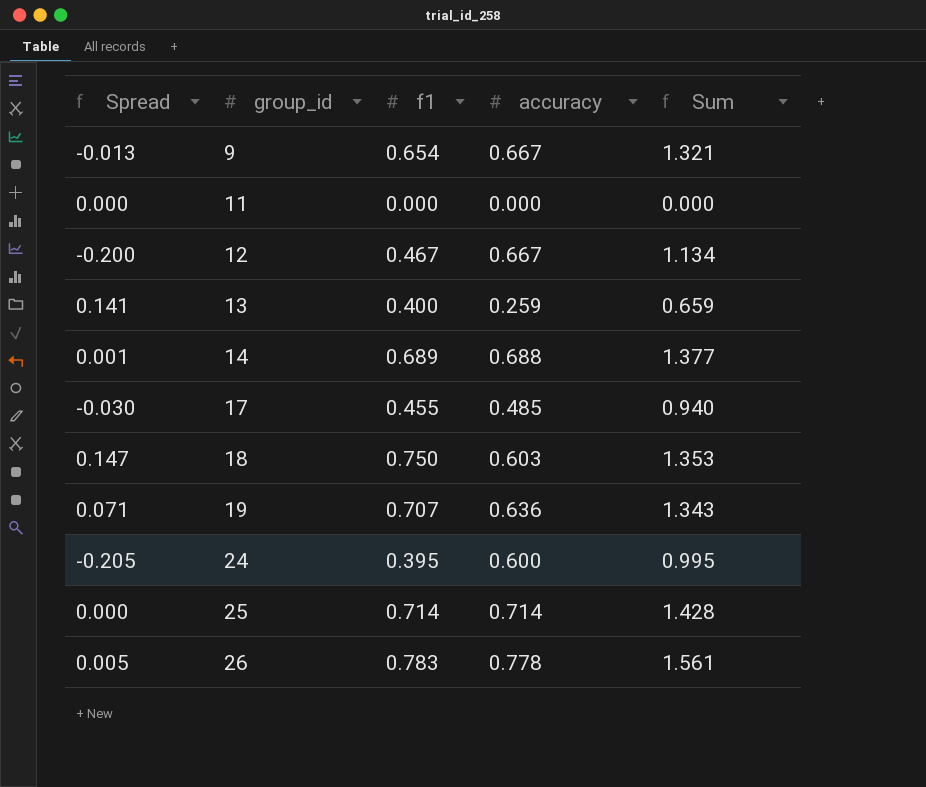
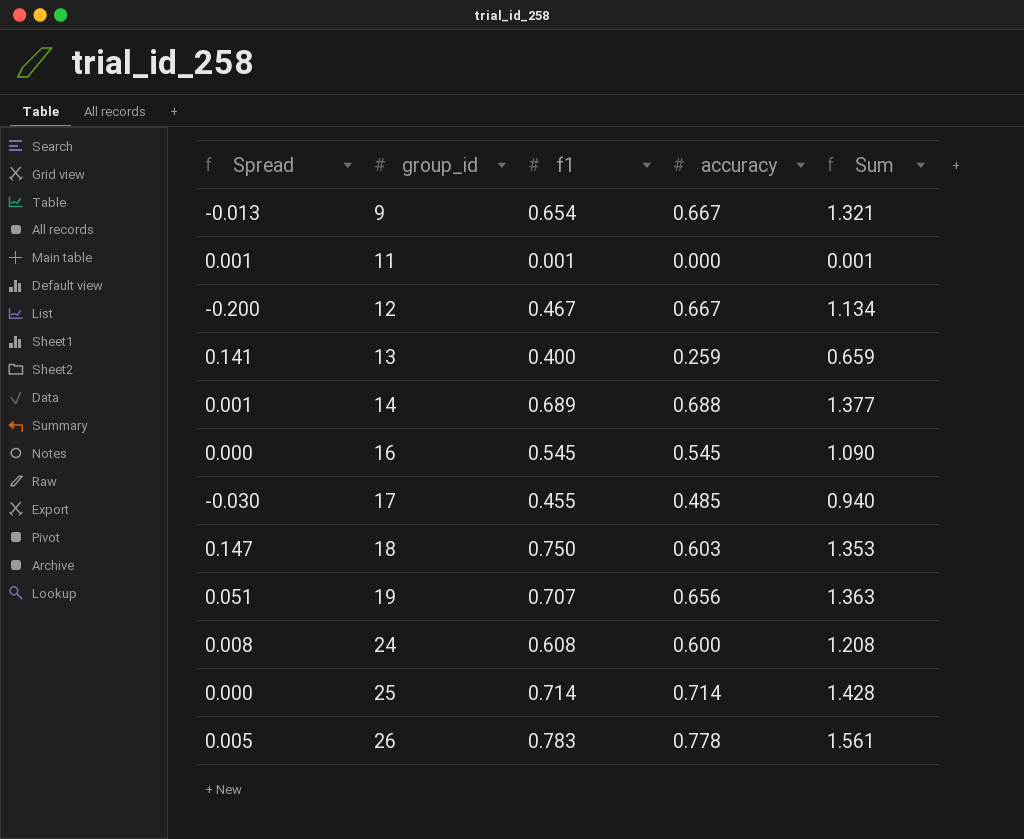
11 | Spread: 0.000 -> 0.001
11 | f1: 0.000 -> 0.001
11 | Sum: 0.000 -> 0.001
row 16: none -> 0.000 | 0.545 | 0.545 | 1.090
19 | Spread: 0.071 -> 0.051
19 | accuracy: 0.636 -> 0.656
19 | Sum: 1.343 -> 1.363
24 | Spread: -0.205 -> 0.008
24 | f1: 0.395 -> 0.608
24 | Sum: 0.995 -> 1.208

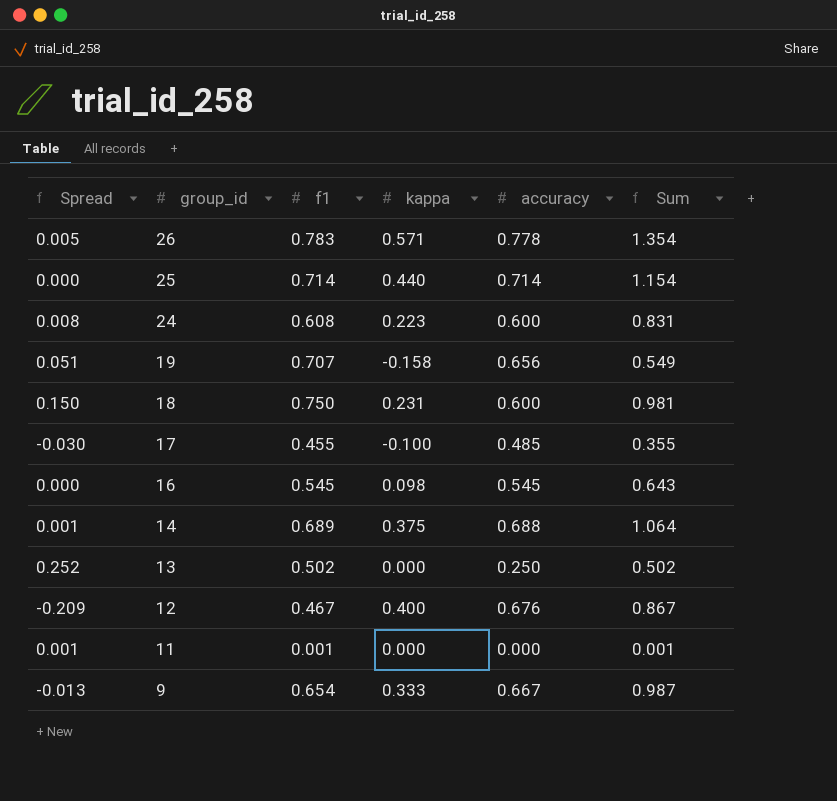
row order: group_id ascending -> group_id descending
column kappa | position: none -> 4
column Sum | formula: [f1] + [accuracy] -> [f1] + [kappa]
18 | Spread: 0.147 -> 0.150
18 | accuracy: 0.603 -> 0.600
13 | Spread: 0.141 -> 0.252
13 | f1: 0.400 -> 0.502
13 | accuracy: 0.259 -> 0.250
12 | Spread: -0.200 -> -0.209
12 | accuracy: 0.667 -> 0.676

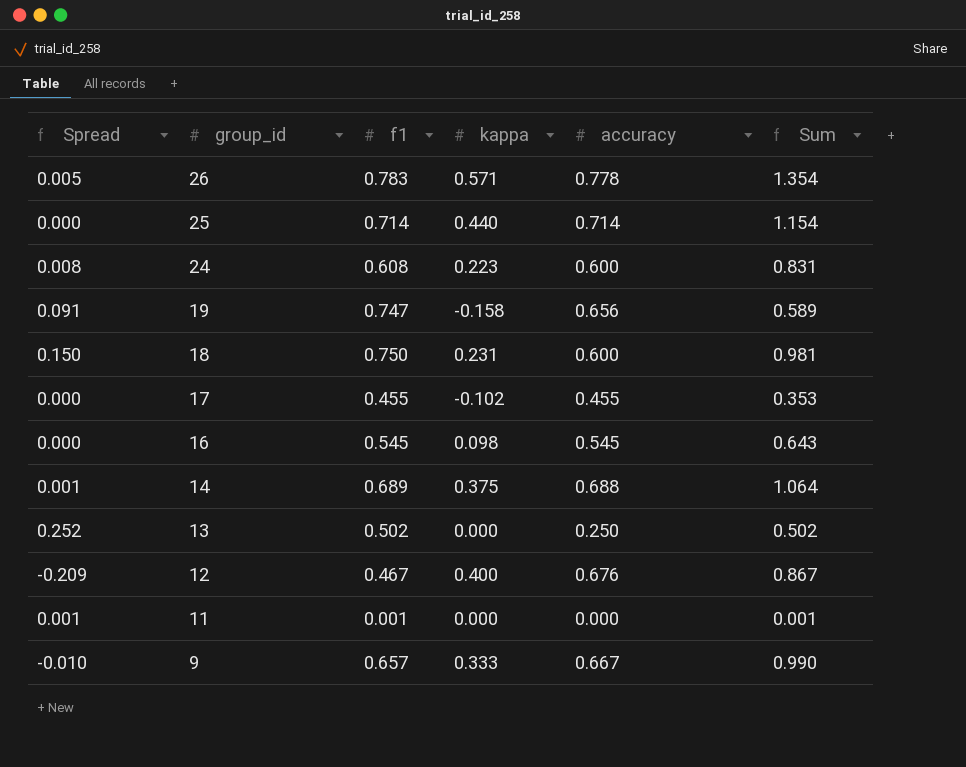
19 | Spread: 0.051 -> 0.091
19 | f1: 0.707 -> 0.747
19 | Sum: 0.549 -> 0.589
17 | Spread: -0.030 -> 0.000
17 | kappa: -0.100 -> -0.102
17 | accuracy: 0.485 -> 0.455
17 | Sum: 0.355 -> 0.353
9 | Spread: -0.013 -> -0.010
9 | f1: 0.654 -> 0.657
9 | Sum: 0.987 -> 0.990

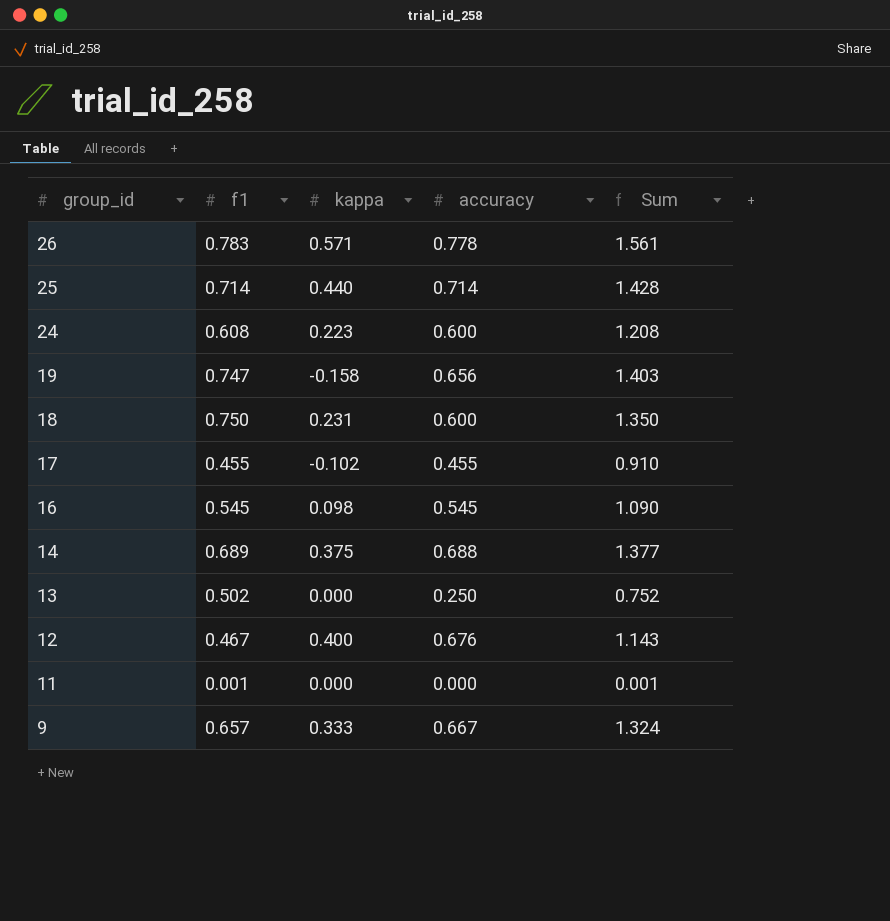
column Spread | formula: [f1] - [accuracy] -> none
column Sum | formula: [f1] + [kappa] -> [f1] + [accuracy]

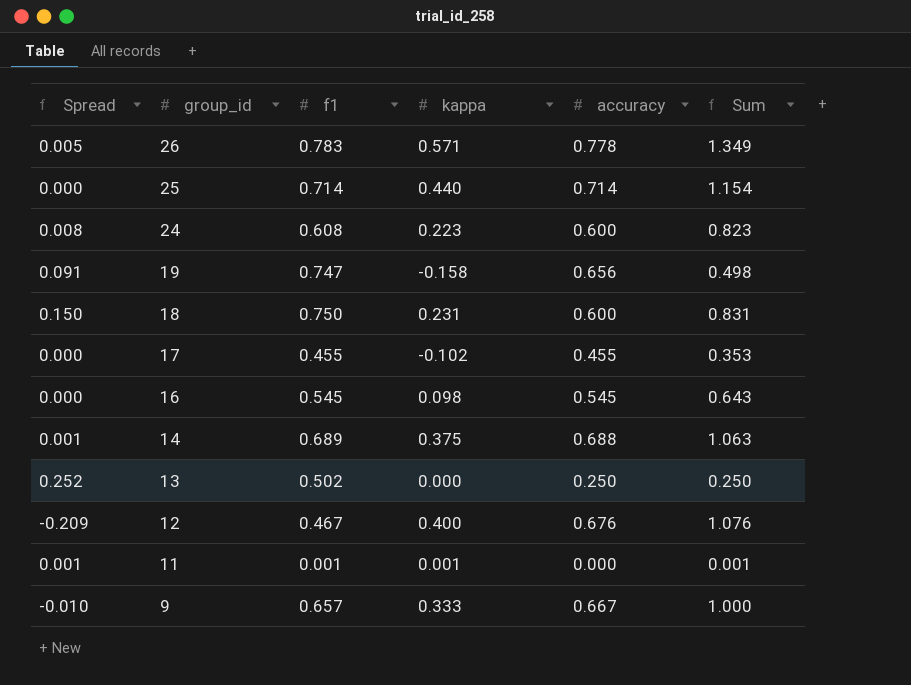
column Spread | formula: none -> [f1] - [accuracy]
column Sum | formula: [f1] + [accuracy] -> [kappa] + [accuracy]
11 | kappa: 0.000 -> 0.001

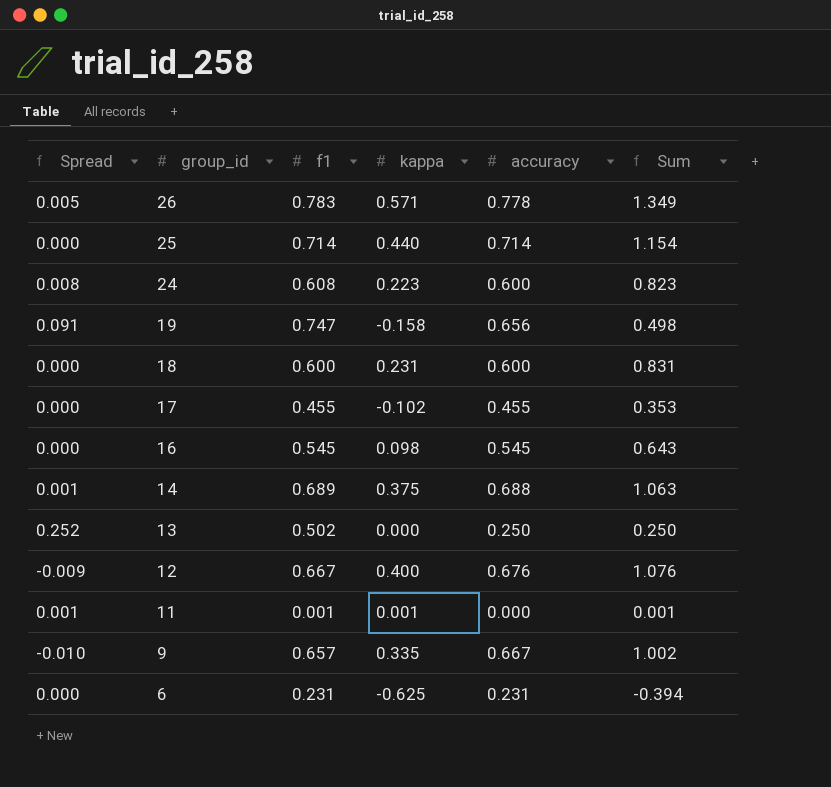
18 | Spread: 0.150 -> 0.000
18 | f1: 0.750 -> 0.600
12 | Spread: -0.209 -> -0.009
12 | f1: 0.467 -> 0.667
9 | kappa: 0.333 -> 0.335
9 | Sum: 1.000 -> 1.002
row 6: none -> 0.000 | 0.231 | -0.625 | 0.231 | -0.394

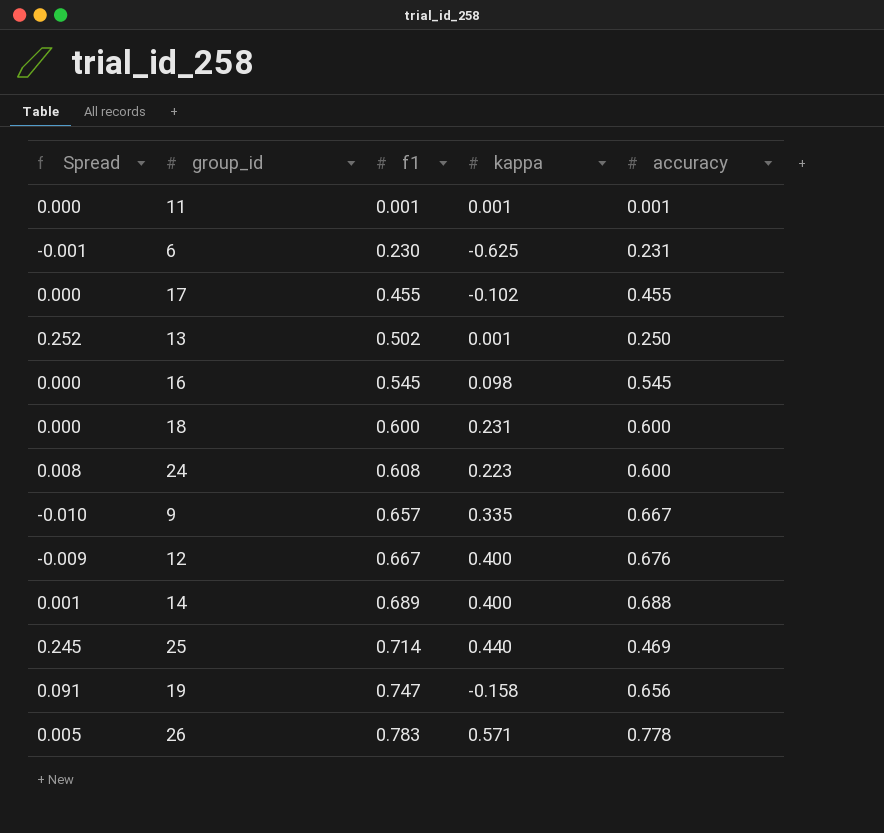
row order: group_id descending -> f1 ascending
column Sum | formula: [kappa] + [accuracy] -> none
11 | Spread: 0.001 -> 0.000
11 | accuracy: 0.000 -> 0.001
6 | Spread: 0.000 -> -0.001
6 | f1: 0.231 -> 0.230
13 | kappa: 0.000 -> 0.001
14 | kappa: 0.375 -> 0.400
25 | Spread: 0.000 -> 0.245
25 | accuracy: 0.714 -> 0.469

